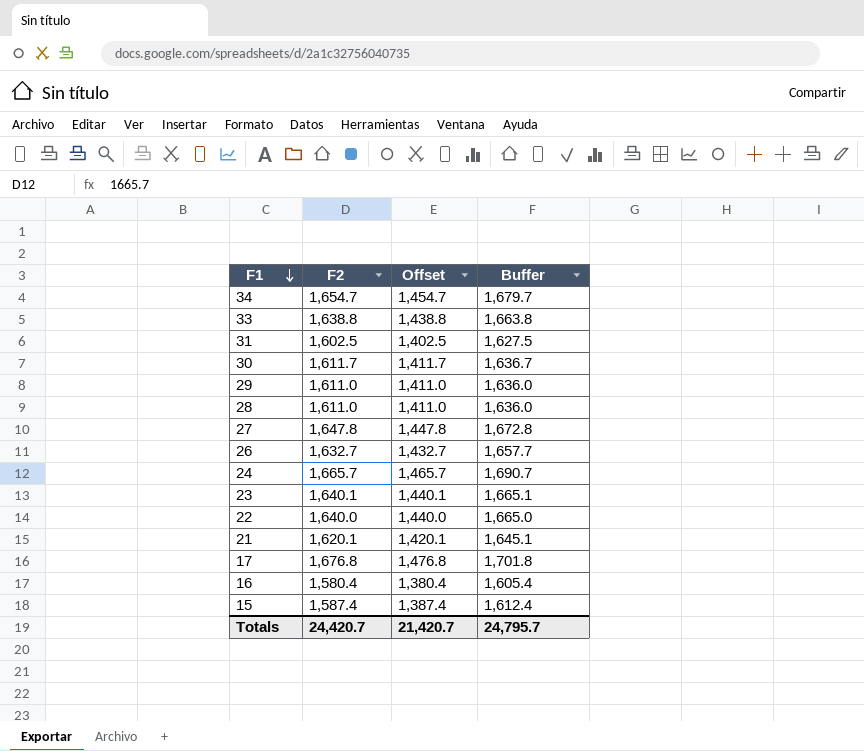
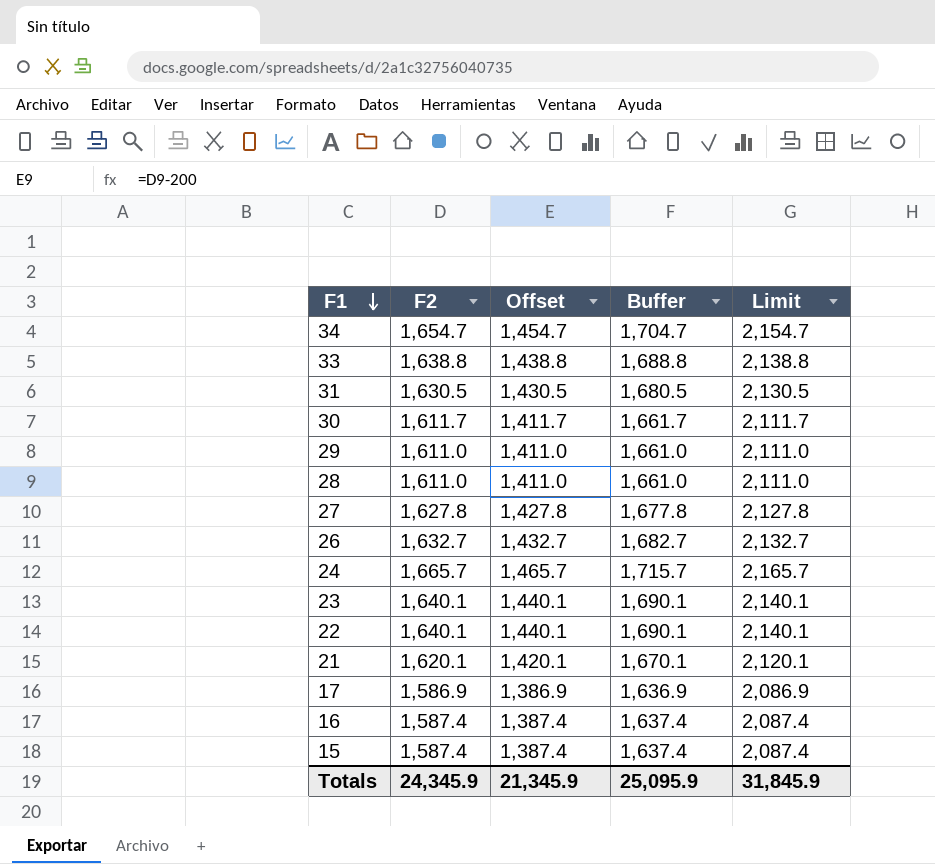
column Buffer | formula: [F2] + 25 -> [F2] + 50
column Limit | formula: none -> [F2] + 500
31 | F2: 1,602.5 -> 1,630.5
31 | Offset: 1,402.5 -> 1,430.5
27 | F2: 1,647.8 -> 1,627.8
27 | Offset: 1,447.8 -> 1,427.8
22 | F2: 1,640.0 -> 1,640.1
22 | Offset: 1,440.0 -> 1,440.1
17 | F2: 1,676.8 -> 1,586.9
17 | Offset: 1,476.8 -> 1,386.9
16 | F2: 1,580.4 -> 1,587.4
16 | Offset: 1,380.4 -> 1,387.4
Totals | F2: 24,420.7 -> 24,345.9
Totals | Offset: 21,420.7 -> 21,345.9
Totals | Buffer: 24,795.7 -> 25,095.9

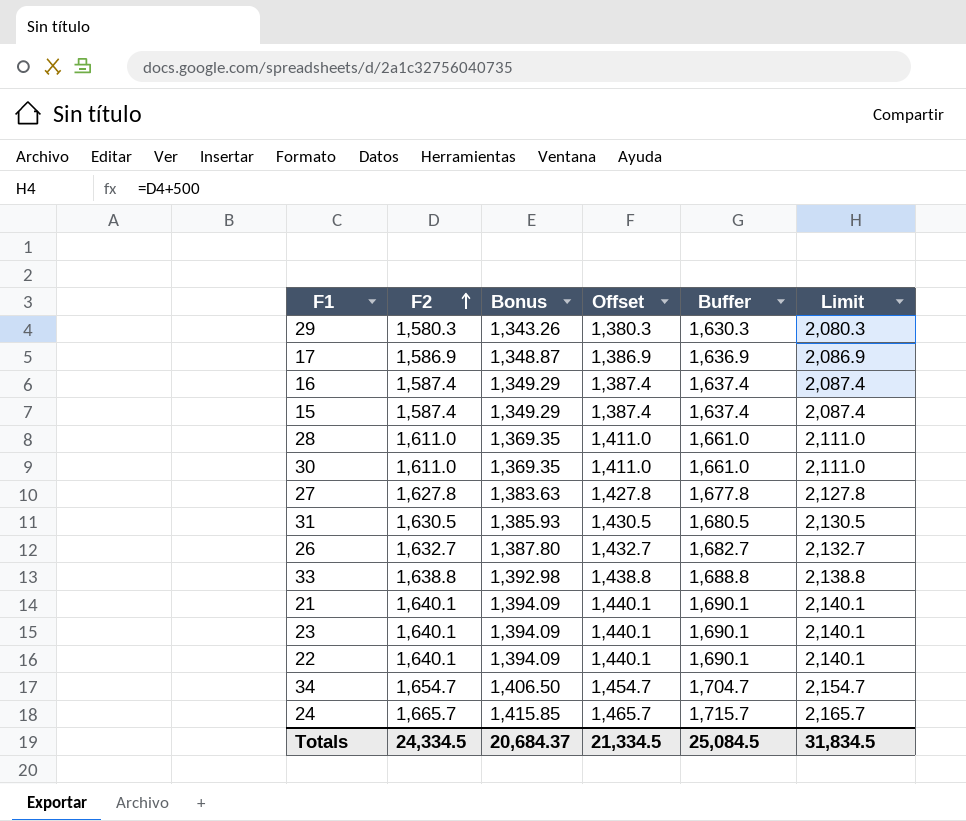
row order: F1 descending -> F2 ascending
column Bonus | formula: none -> [F2] * 0.85
29 | F2: 1,611.0 -> 1,580.3
29 | Offset: 1,411.0 -> 1,380.3
29 | Buffer: 1,661.0 -> 1,630.3
29 | Limit: 2,111.0 -> 2,080.3
30 | F2: 1,611.7 -> 1,611.0
30 | Offset: 1,411.7 -> 1,411.0
30 | Buffer: 1,661.7 -> 1,661.0
30 | Limit: 2,111.7 -> 2,111.0
21 | F2: 1,620.1 -> 1,640.1
21 | Offset: 1,420.1 -> 1,440.1
21 | Buffer: 1,670.1 -> 1,690.1
21 | Limit: 2,120.1 -> 2,140.1
Totals | F2: 24,345.9 -> 24,334.5
Totals | Offset: 21,345.9 -> 21,334.5
Totals | Buffer: 25,095.9 -> 25,084.5
Totals | Limit: 31,845.9 -> 31,834.5

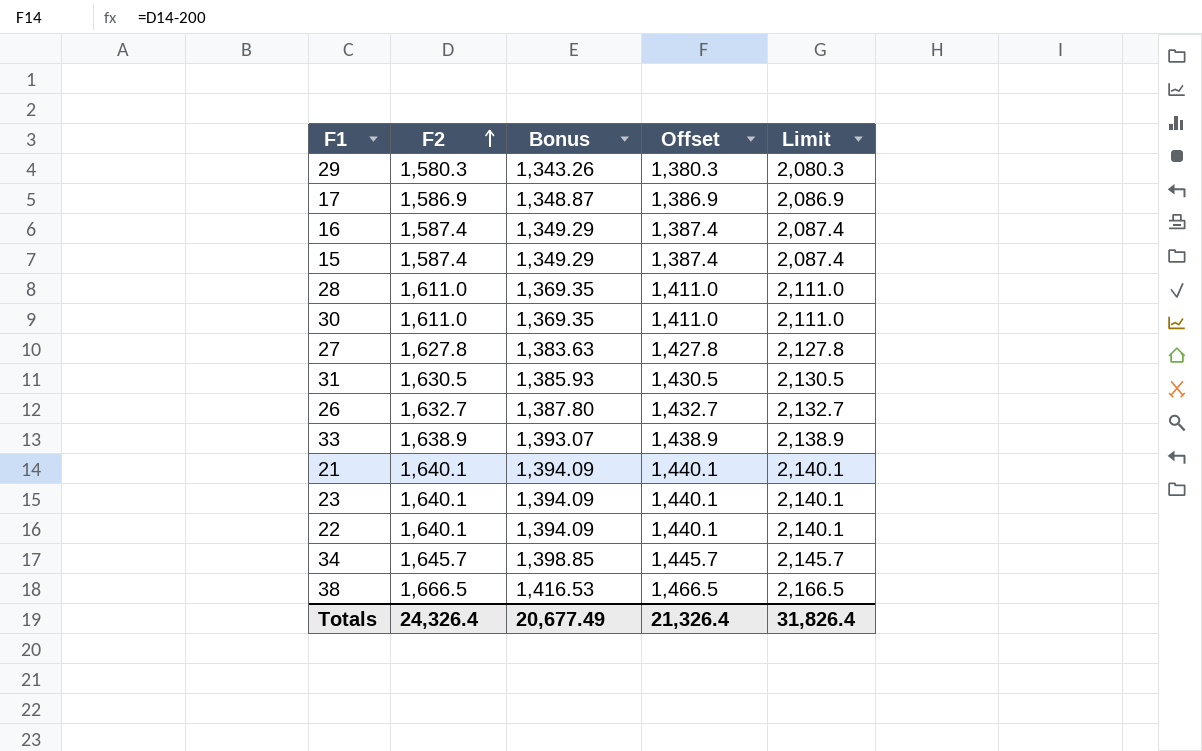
column Buffer | formula: [F2] + 50 -> none
row 24: 1,665.7 | 1,415.85 | 1,465.7 | 1,715.7 | 2,165.7 -> none
33 | F2: 1,638.8 -> 1,638.9
33 | Bonus: 1,392.98 -> 1,393.07
33 | Offset: 1,438.8 -> 1,438.9
33 | Limit: 2,138.8 -> 2,138.9
34 | F2: 1,654.7 -> 1,645.7
34 | Bonus: 1,406.50 -> 1,398.85
34 | Offset: 1,454.7 -> 1,445.7
34 | Limit: 2,154.7 -> 2,145.7
row 38: none -> 1,666.5 | 1,416.53 | 1,466.5 | 2,166.5
Totals | F2: 24,334.5 -> 24,326.4
Totals | Bonus: 20,684.37 -> 20,677.49
Totals | Offset: 21,334.5 -> 21,326.4
Totals | Limit: 31,834.5 -> 31,826.4

